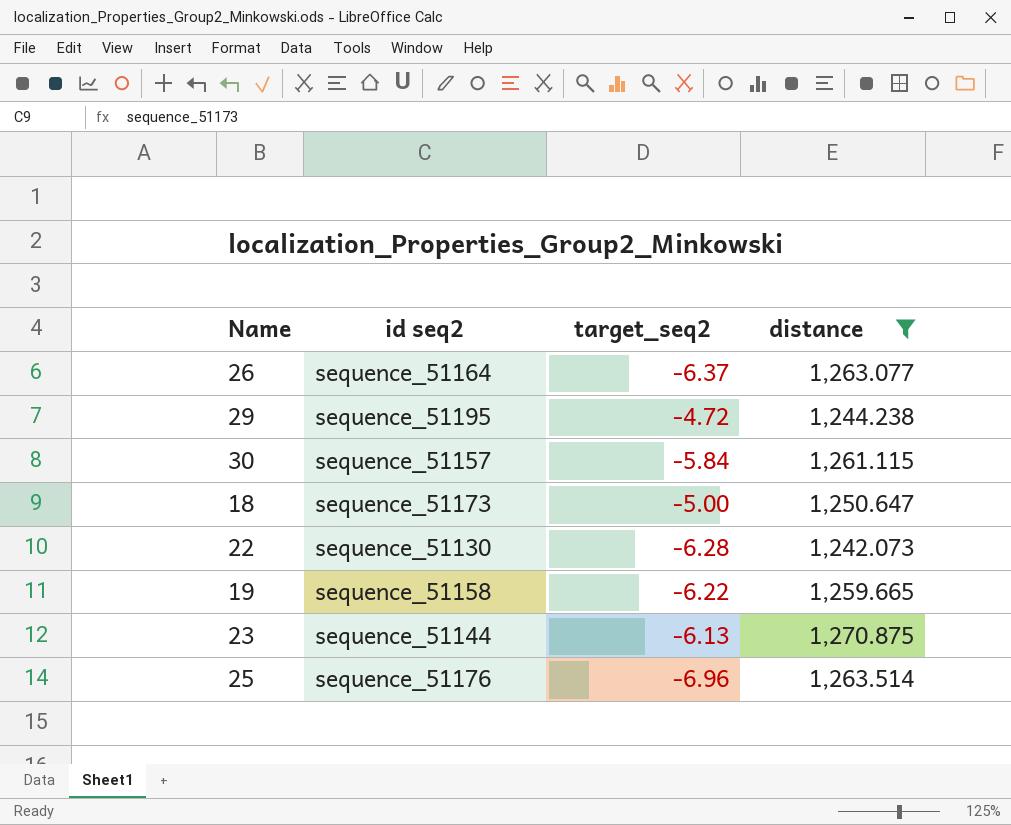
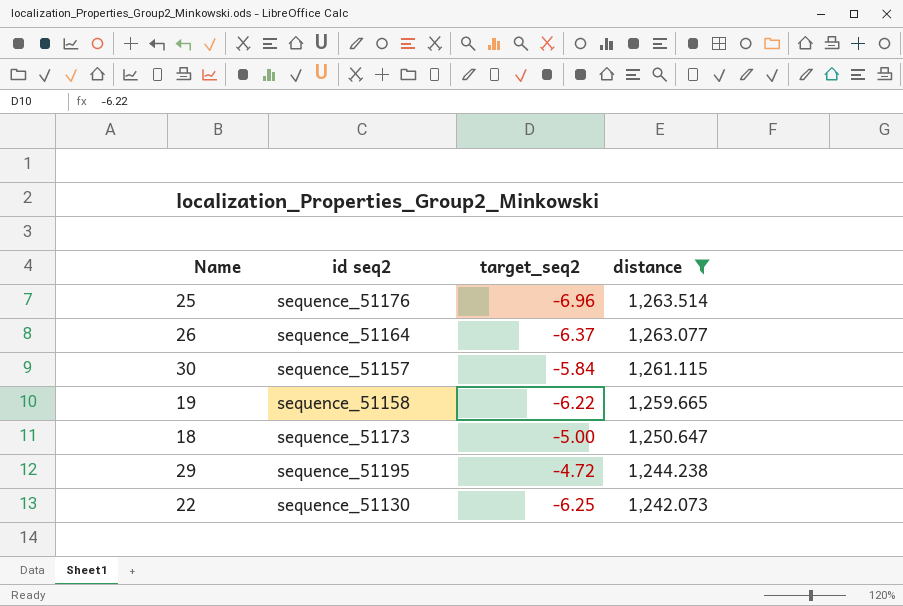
row order: none -> distance descending
row 23: sequence_51144 | -6.13 | 1,270.875 -> none
22 | target_seq2: -6.28 -> -6.25

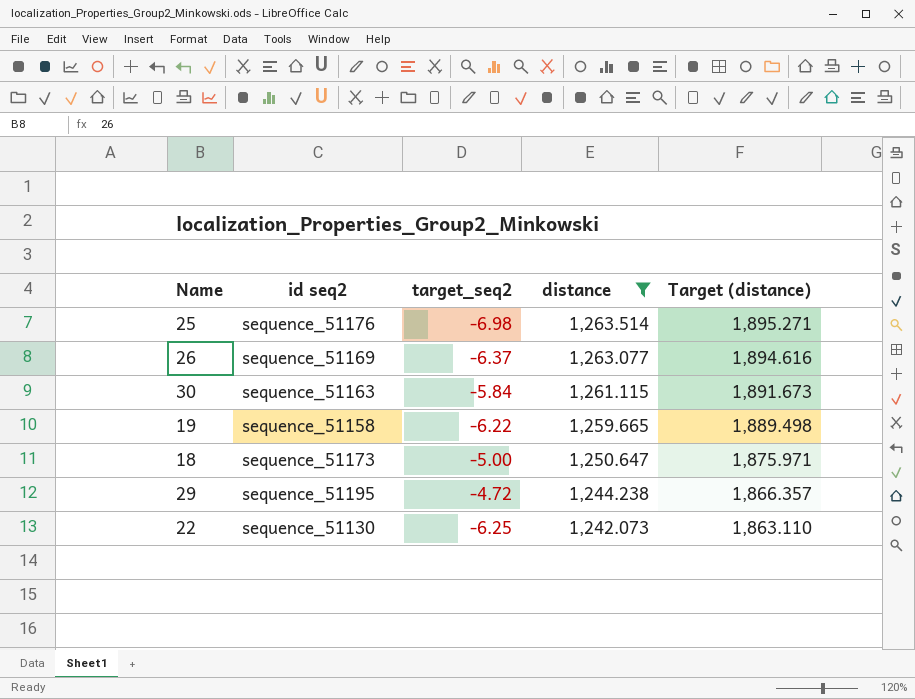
column Target (distance) | formula: none -> [distance] * 1.5
25 | target_seq2: -6.96 -> -6.98
26 | id seq2: sequence_51164 -> sequence_51169
30 | id seq2: sequence_51157 -> sequence_51163

